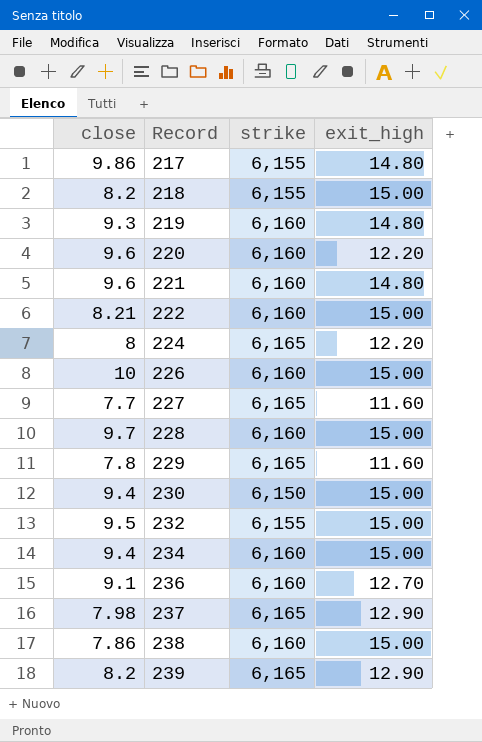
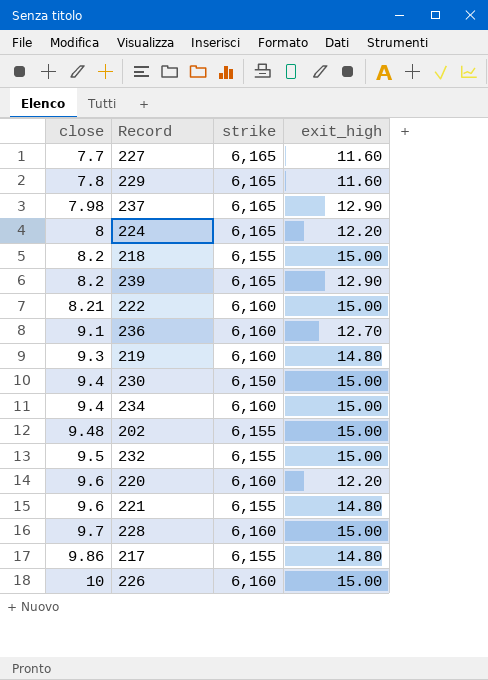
row order: Record ascending -> close ascending
row 238: 7.86 | 6,160 | 15.00 -> none
row 202: none -> 9.48 | 6,155 | 15.00
221 | strike: 6,160 -> 6,155

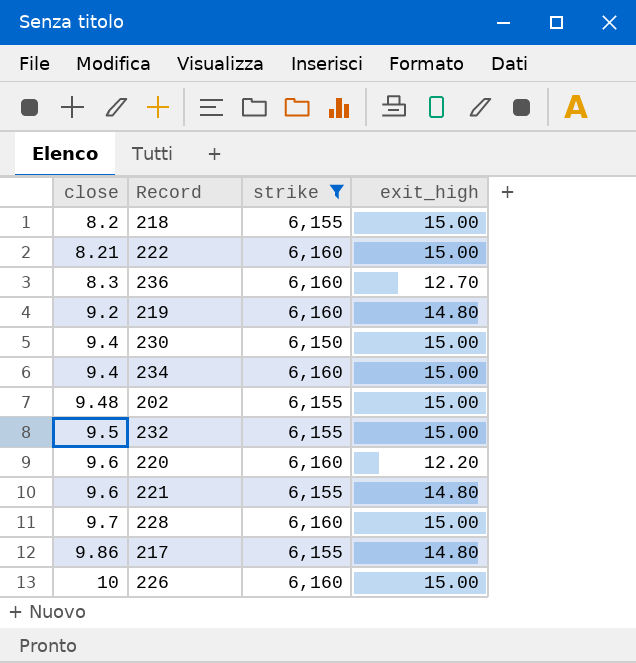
filter: none -> strike != 6,165
236 | close: 9.1 -> 8.3
219 | close: 9.3 -> 9.2

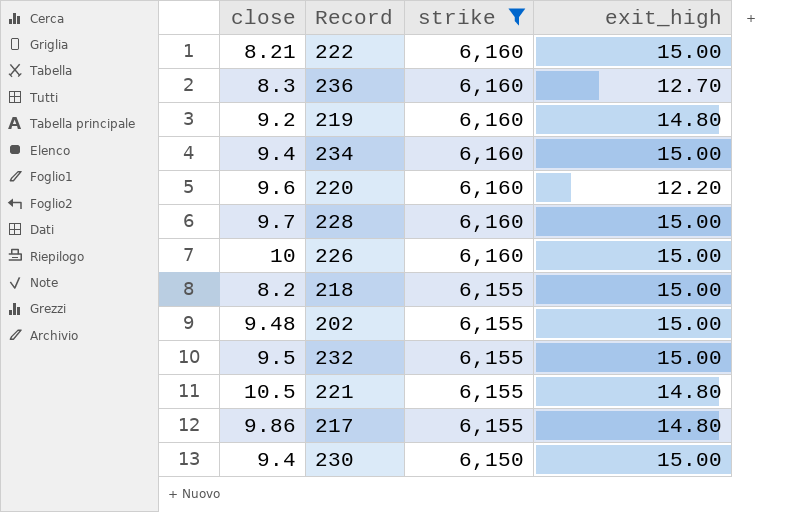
row order: close ascending -> strike descending
221 | close: 9.6 -> 10.5

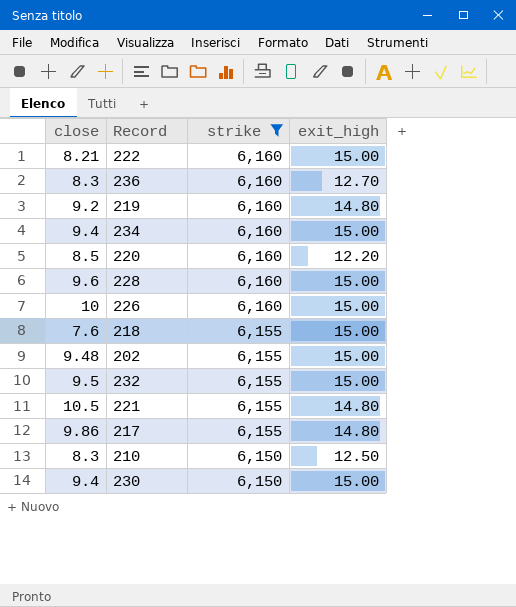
220 | close: 9.6 -> 8.5
228 | close: 9.7 -> 9.6
218 | close: 8.2 -> 7.6
row 210: none -> 8.3 | 6,150 | 12.50

